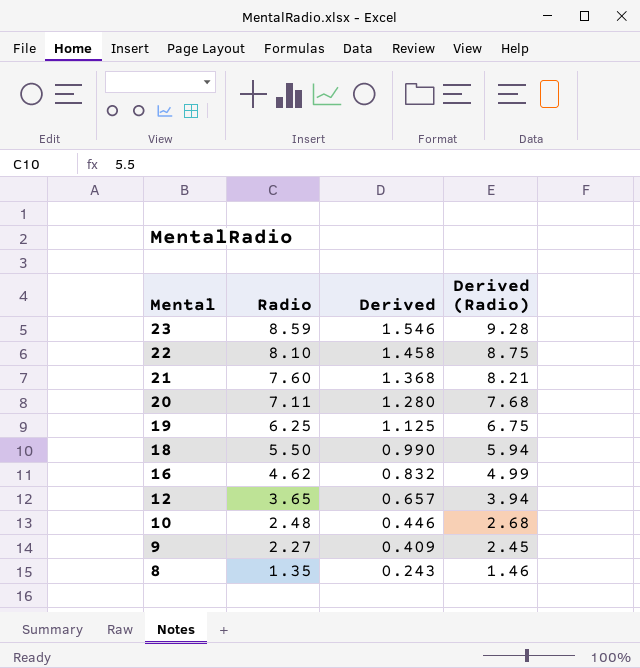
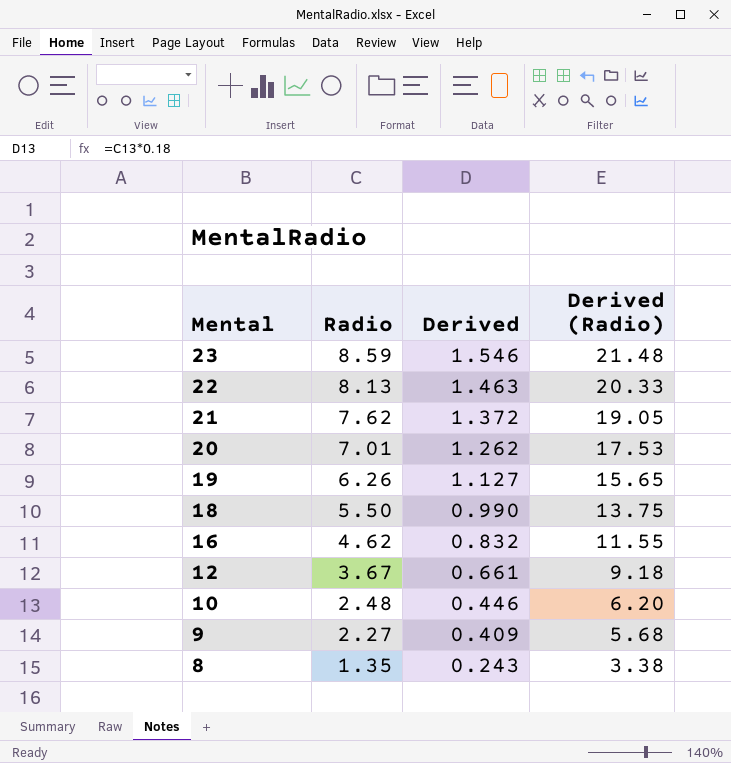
column Derived (Radio) | formula: [Radio] * 1.08 -> [Radio] * 2.5
22 | Radio: 8.10 -> 8.13
22 | Derived: 1.458 -> 1.463
21 | Radio: 7.60 -> 7.62
21 | Derived: 1.368 -> 1.372
20 | Radio: 7.11 -> 7.01
20 | Derived: 1.280 -> 1.262
19 | Radio: 6.25 -> 6.26
19 | Derived: 1.125 -> 1.127
12 | Radio: 3.65 -> 3.67
12 | Derived: 0.657 -> 0.661

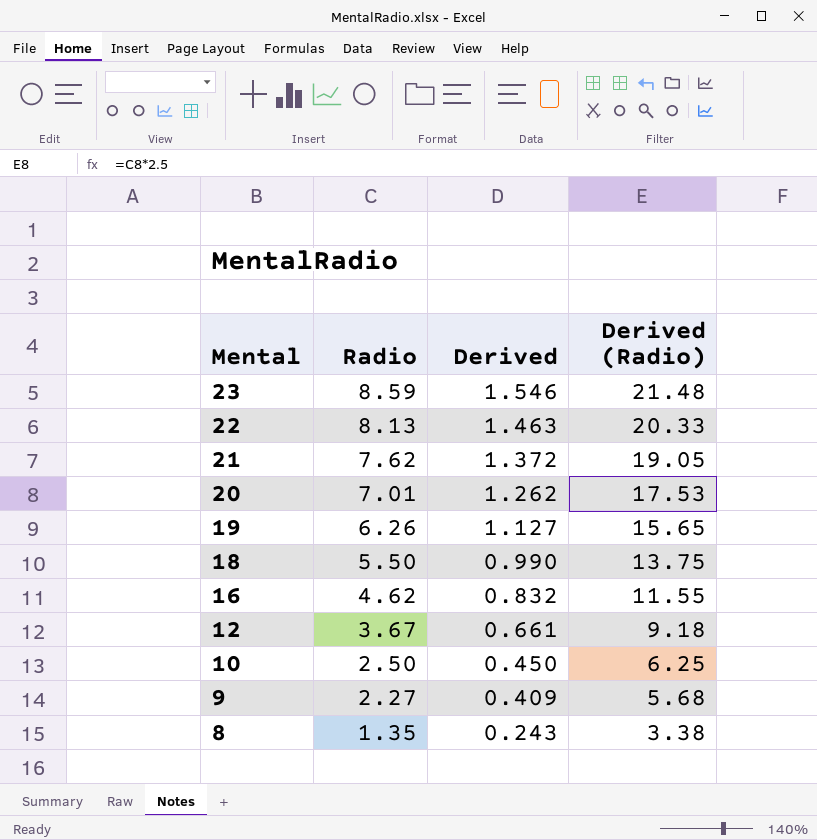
10 | Radio: 2.48 -> 2.50
10 | Derived: 0.446 -> 0.450
10 | Derived (Radio): 6.20 -> 6.25

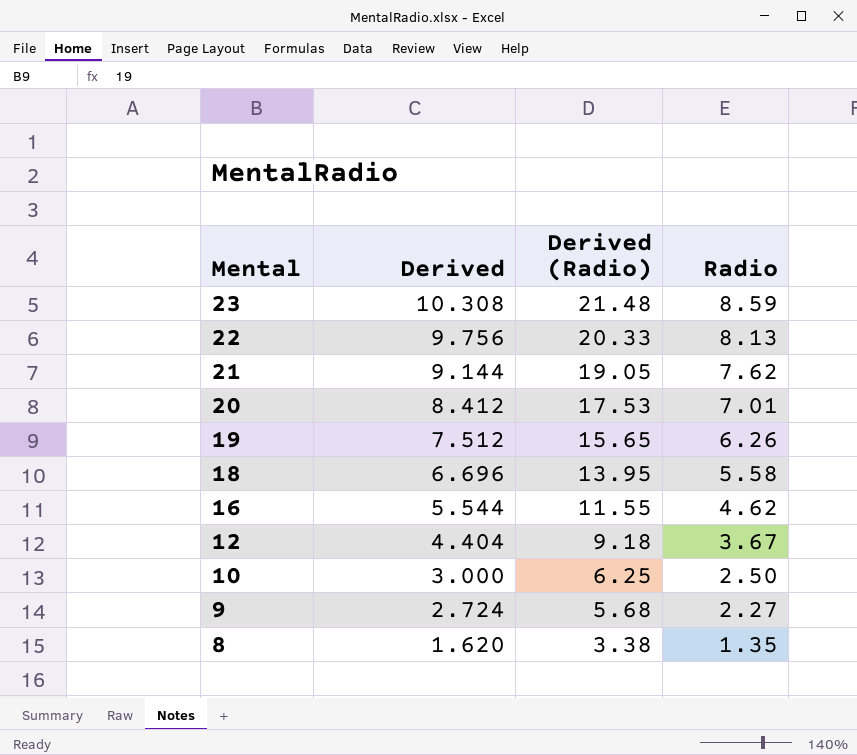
column Derived | formula: [Radio] * 0.18 -> [Radio] * 1.2
column Radio | position: 2 -> 4
18 | Derived (Radio): 13.75 -> 13.95
18 | Radio: 5.50 -> 5.58

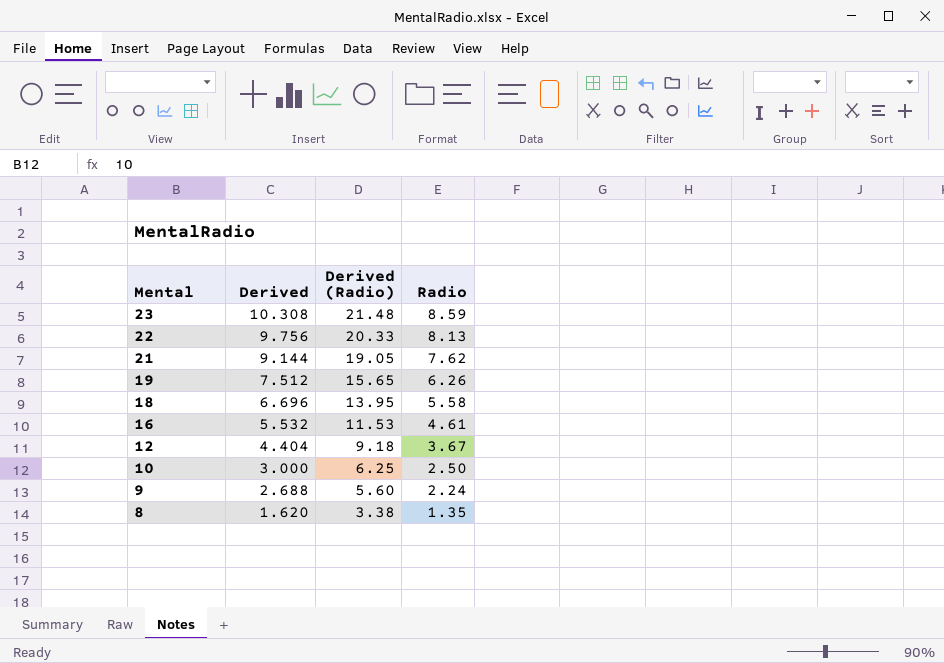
row 20: 8.412 | 17.53 | 7.01 -> none
16 | Derived: 5.544 -> 5.532
16 | Derived (Radio): 11.55 -> 11.53
16 | Radio: 4.62 -> 4.61
9 | Derived: 2.724 -> 2.688
9 | Derived (Radio): 5.68 -> 5.60
9 | Radio: 2.27 -> 2.24

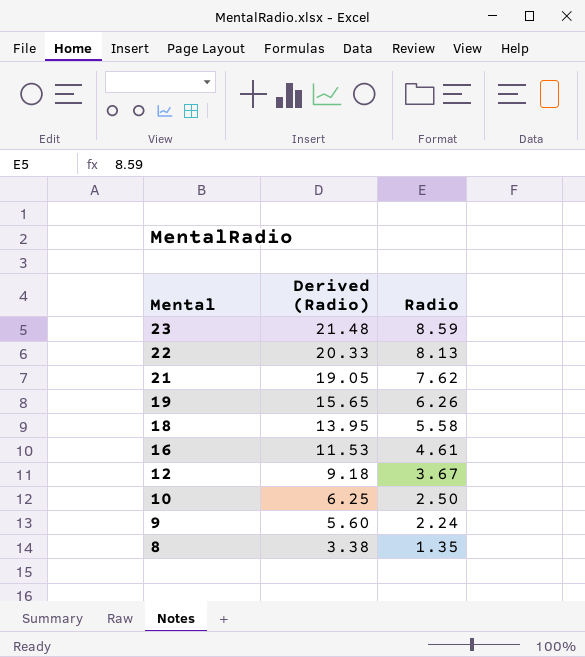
column Derived | formula: [Radio] * 1.2 -> none

